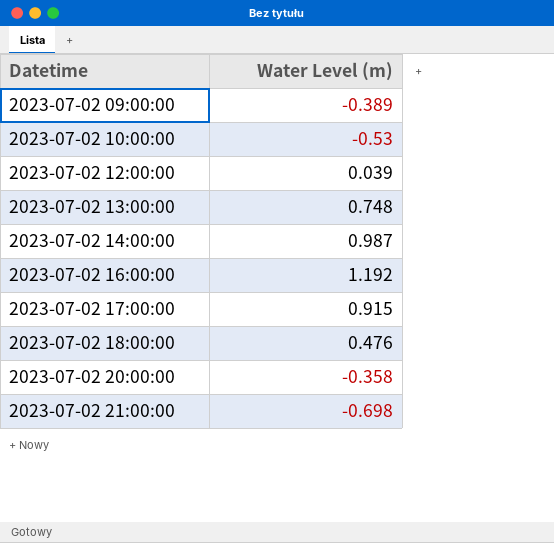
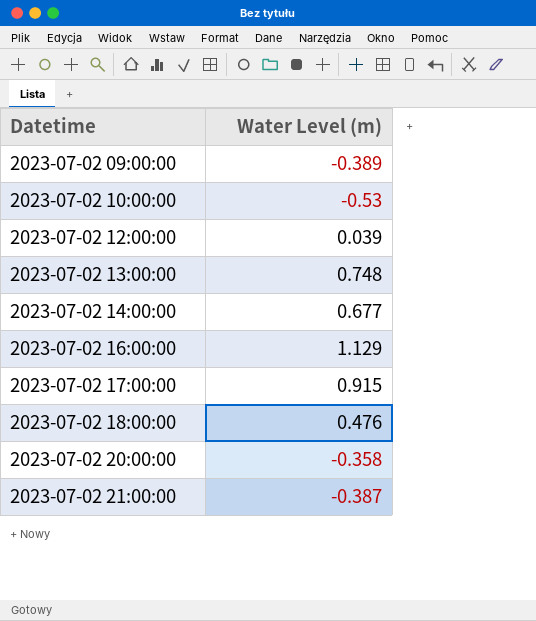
2023-07-02 14:00:00 | Water Level (m): 0.987 -> 0.677
2023-07-02 16:00:00 | Water Level (m): 1.192 -> 1.129
2023-07-02 21:00:00 | Water Level (m): -0.698 -> -0.387

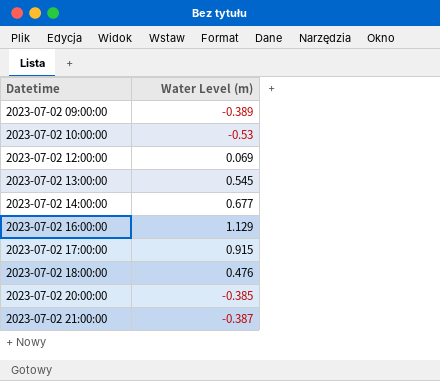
2023-07-02 12:00:00 | Water Level (m): 0.039 -> 0.069
2023-07-02 13:00:00 | Water Level (m): 0.748 -> 0.545
2023-07-02 20:00:00 | Water Level (m): -0.358 -> -0.385

